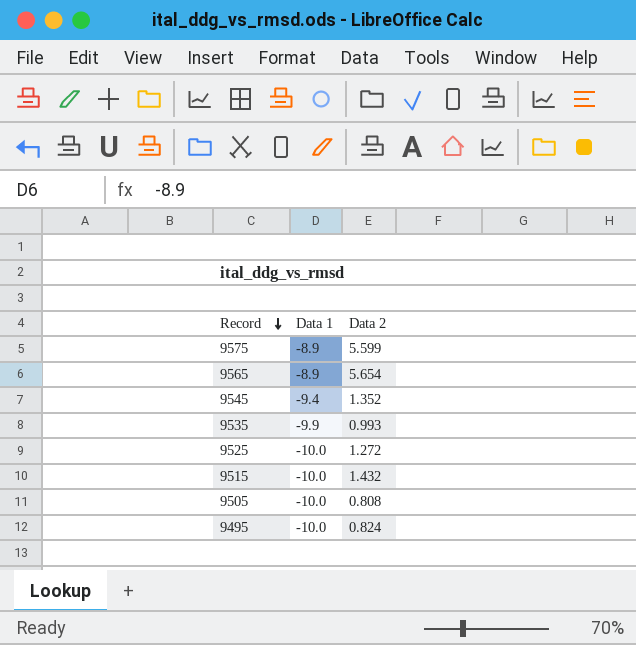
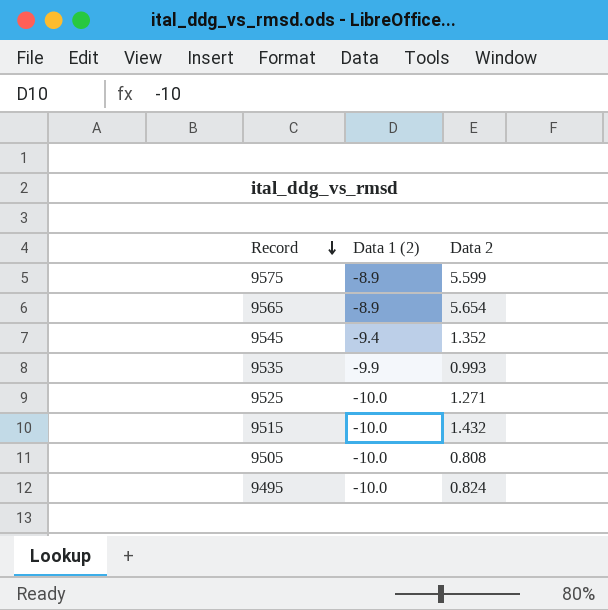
column name: Data 1 -> Data 1 (2)
9525 | Data 2: 1.272 -> 1.271

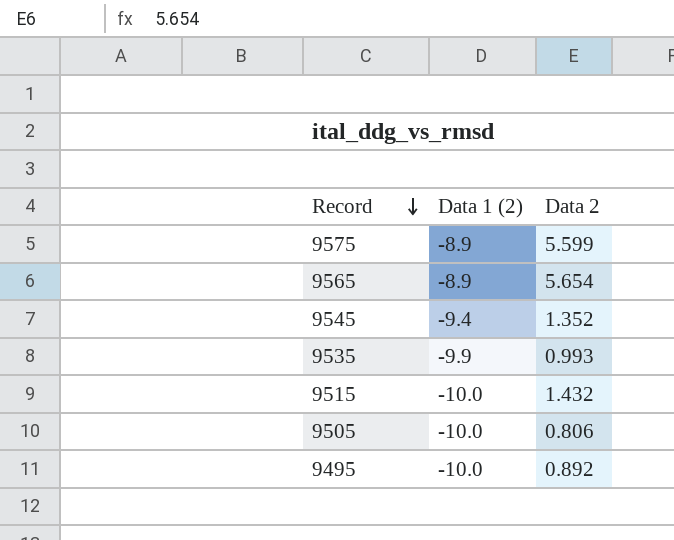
row 9525: -10.0 | 1.271 -> none
9505 | Data 2: 0.808 -> 0.806
9495 | Data 2: 0.824 -> 0.892

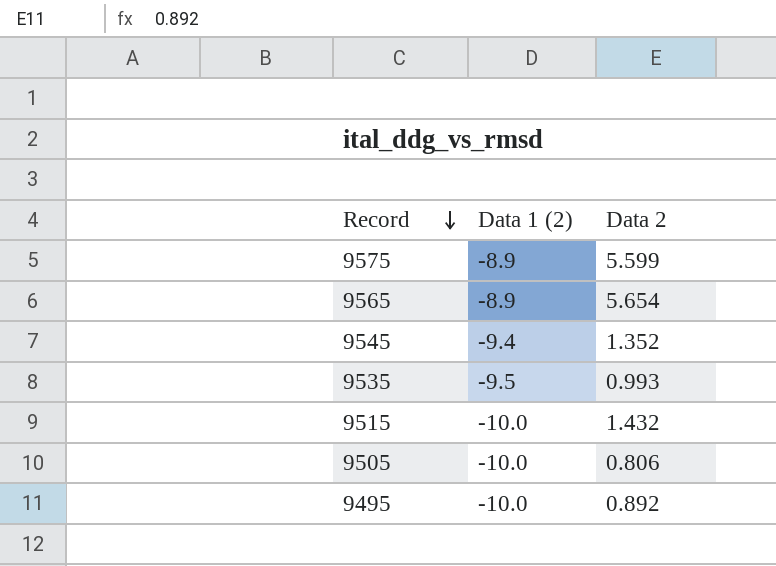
9535 | Data 1 (2): -9.9 -> -9.5

